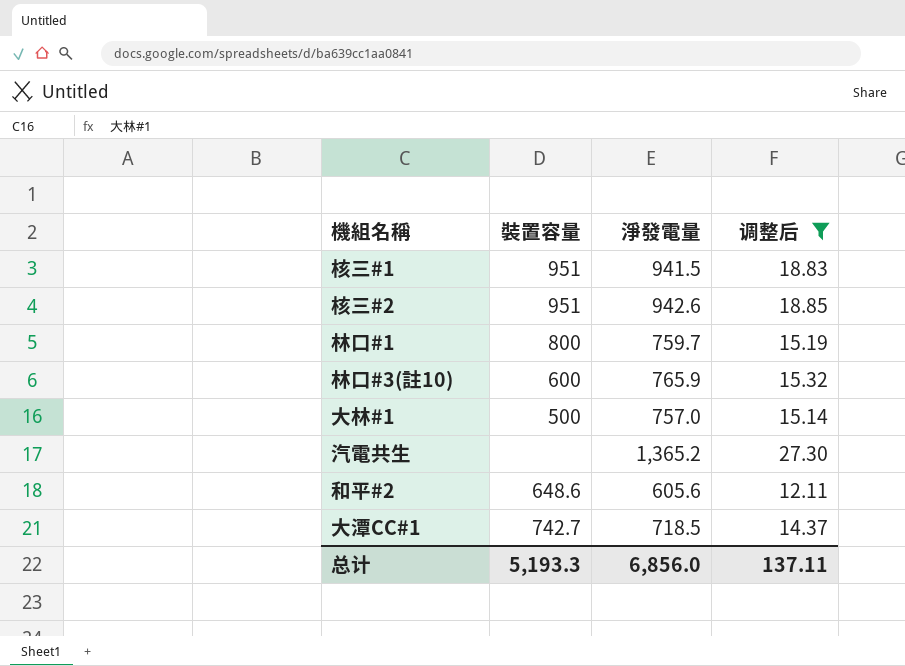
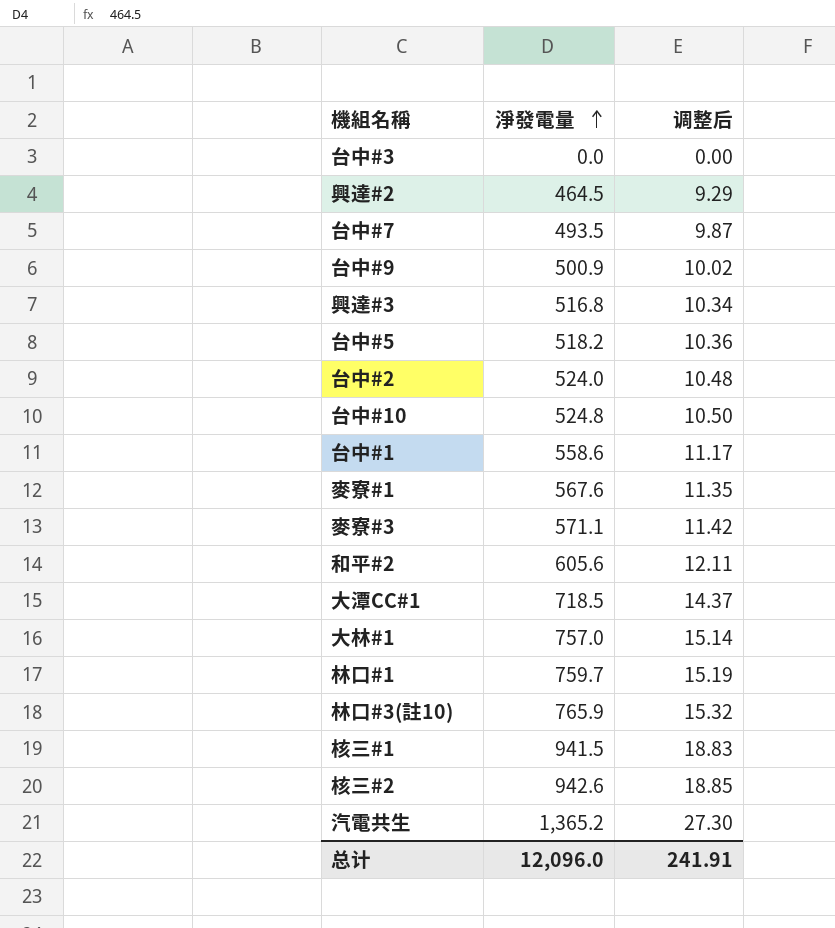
filter: 调整后 >= 12.11 -> none
row order: none -> 淨發電量 ascending
column 裝置容量 | position: 2 -> none
总计 | 淨發電量: 6,856.0 -> 12,096.0
总计 | 调整后: 137.11 -> 241.91

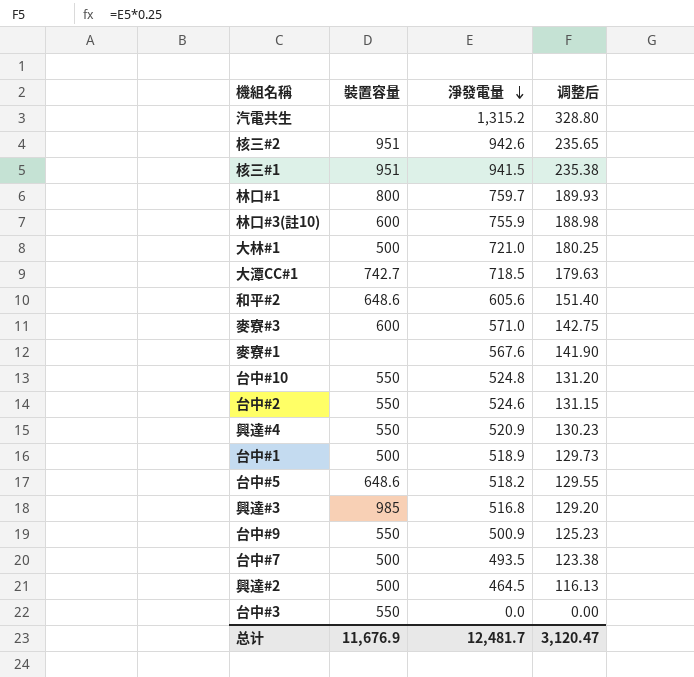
row order: 淨發電量 ascending -> 淨發電量 descending
column 裝置容量 | position: none -> 2
column 调整后 | formula: [淨發電量] * 0.02 -> [淨發電量] * 0.25
汽電共生 | 淨發電量: 1,365.2 -> 1,315.2
林口#3(註10) | 淨發電量: 765.9 -> 755.9
大林#1 | 淨發電量: 757.0 -> 721.0
麥寮#3 | 淨發電量: 571.1 -> 571.0
台中#2 | 淨發電量: 524.0 -> 524.6
row 興達#4: none -> 550 | 520.9 | 130.23
台中#1 | 淨發電量: 558.6 -> 518.9
总计 | 淨發電量: 12,096.0 -> 12,481.7
总计 | 调整后: 241.91 -> 3,120.47

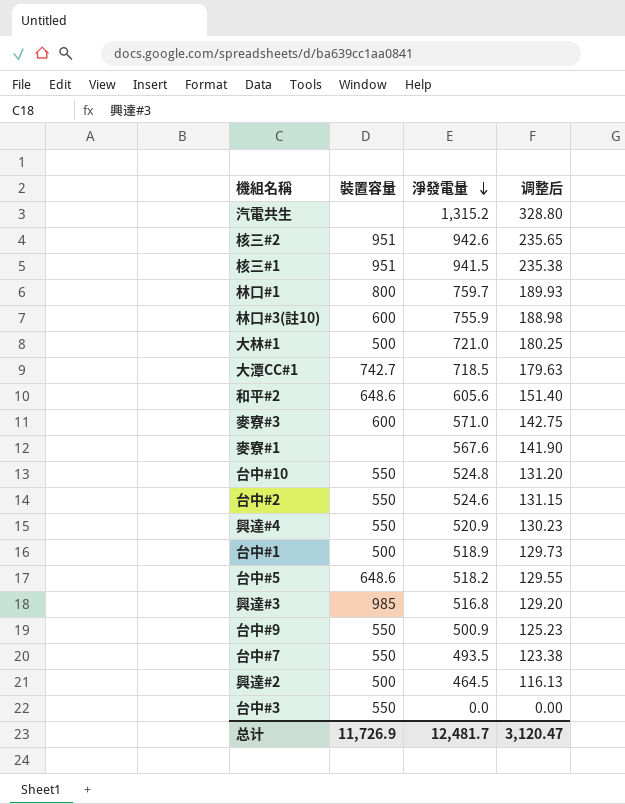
台中#7 | 裝置容量: 500 -> 550
总计 | 裝置容量: 11,676.9 -> 11,726.9

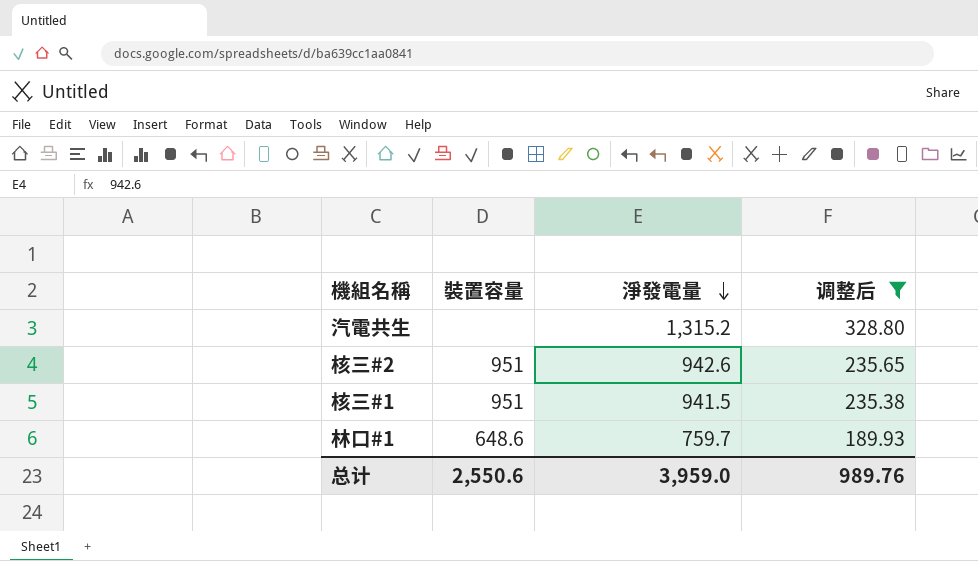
filter: none -> 调整后 >= 189.93
林口#1 | 裝置容量: 800 -> 648.6
总计 | 裝置容量: 11,726.9 -> 2,550.6
总计 | 淨發電量: 12,481.7 -> 3,959.0
总计 | 调整后: 3,120.47 -> 989.76

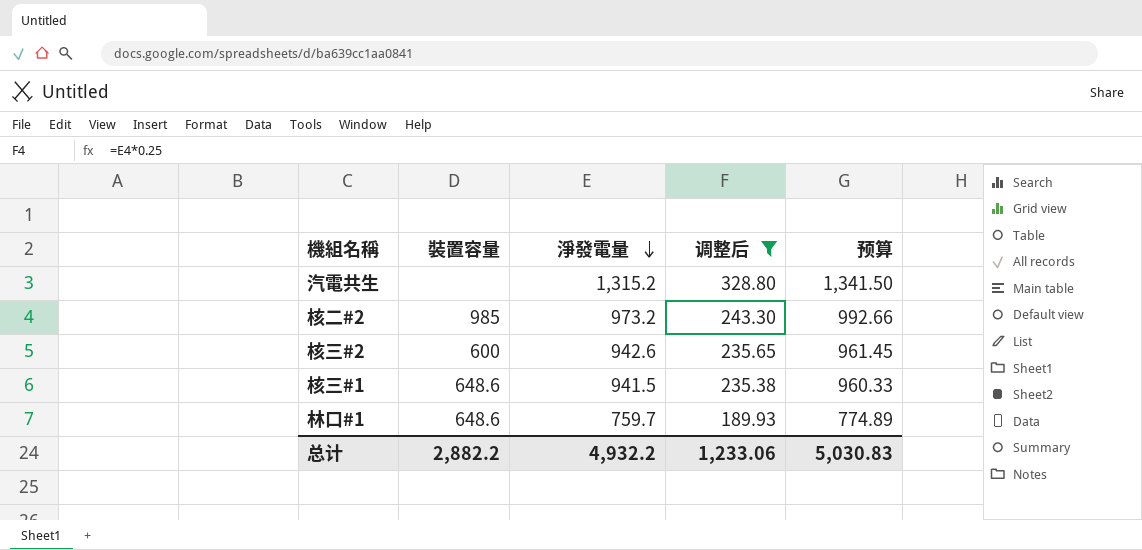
column 预算 | formula: none -> [淨發電量] * 1.02
row 核二#2: none -> 985 | 973.2 | 243.30 | 992.66
核三#2 | 裝置容量: 951 -> 600
核三#1 | 裝置容量: 951 -> 648.6
总计 | 裝置容量: 2,550.6 -> 2,882.2
总计 | 淨發電量: 3,959.0 -> 4,932.2
总计 | 调整后: 989.76 -> 1,233.06

